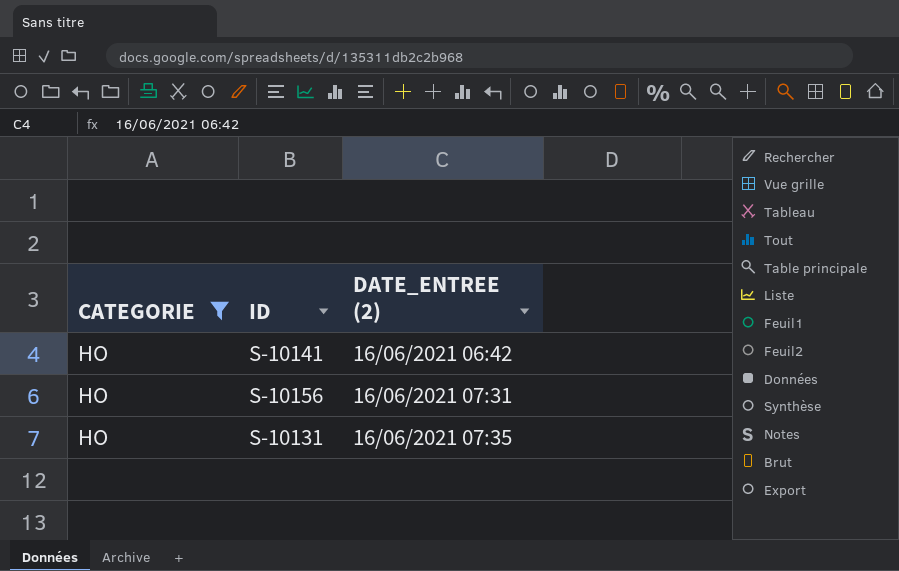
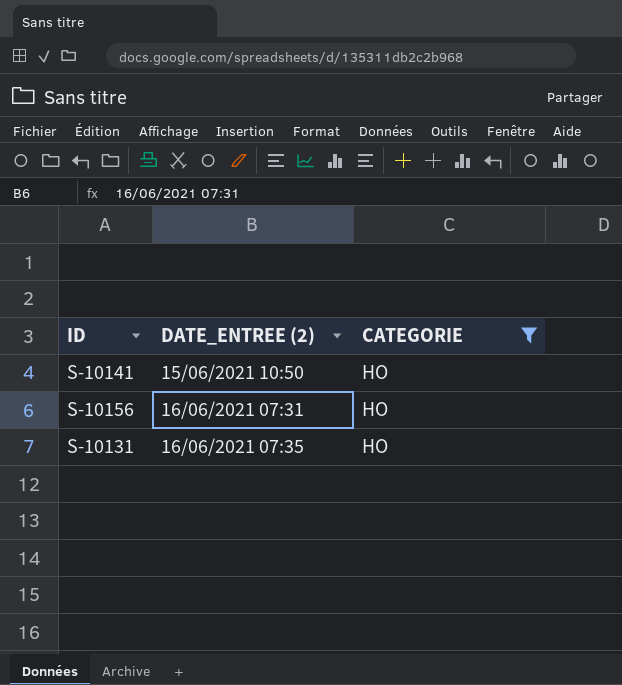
column CATEGORIE | position: 1 -> 3
S-10141 | DATE_ENTREE (2): 16/06/2021 06:42 -> 15/06/2021 10:50

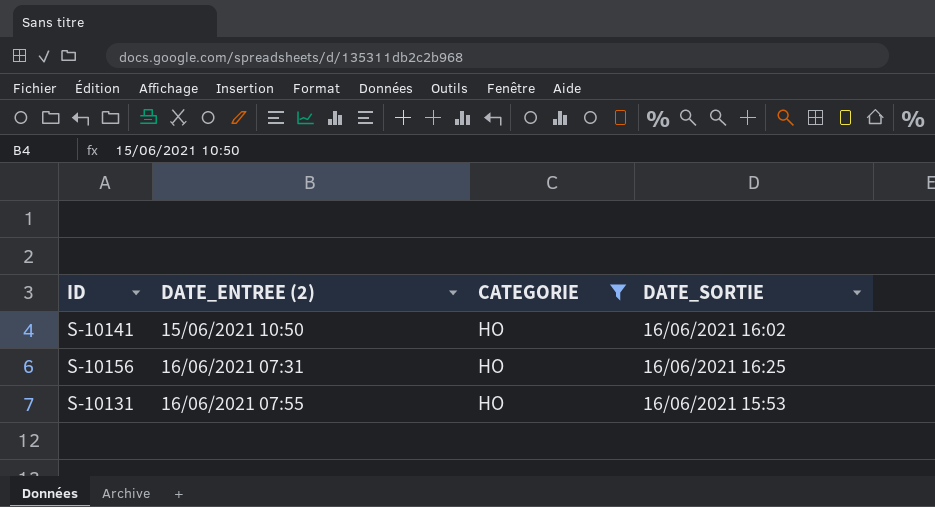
column DATE_SORTIE | position: none -> 4
S-10131 | DATE_ENTREE (2): 16/06/2021 07:35 -> 16/06/2021 07:55

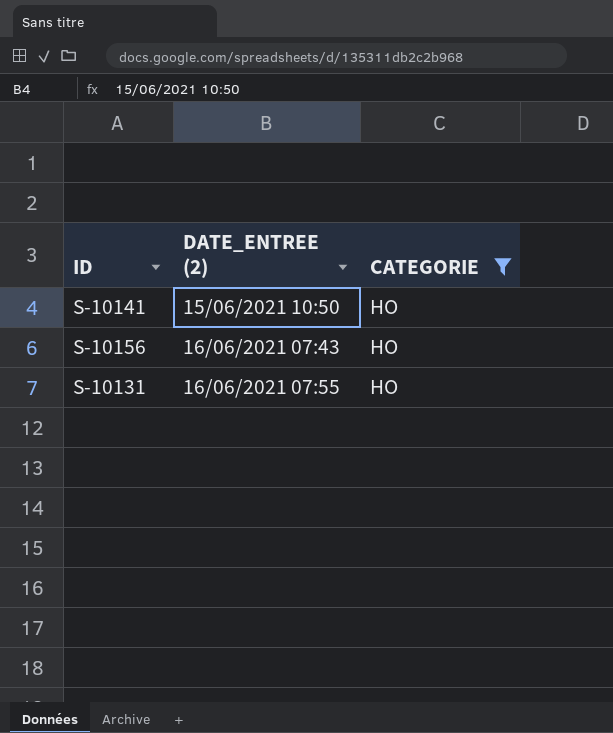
column DATE_SORTIE | position: 4 -> none
S-10156 | DATE_ENTREE (2): 16/06/2021 07:31 -> 16/06/2021 07:43

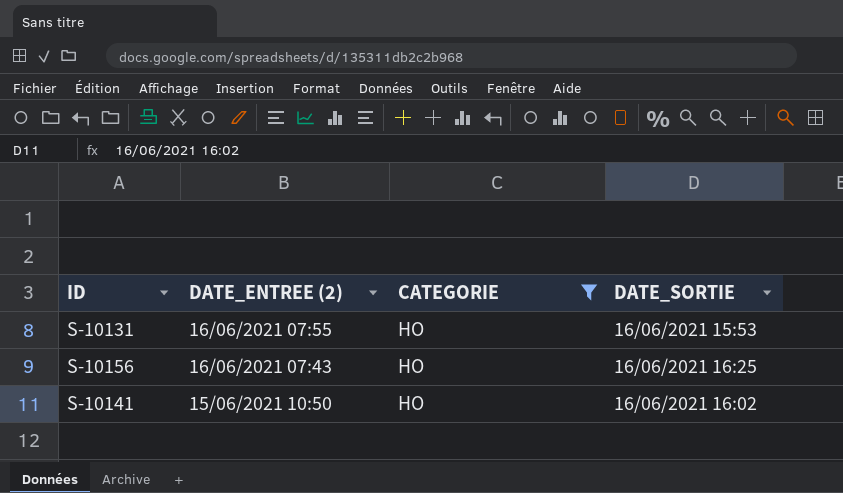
row order: DATE_ENTREE (2) ascending -> DATE_ENTREE (2) descending
column DATE_SORTIE | position: none -> 4

